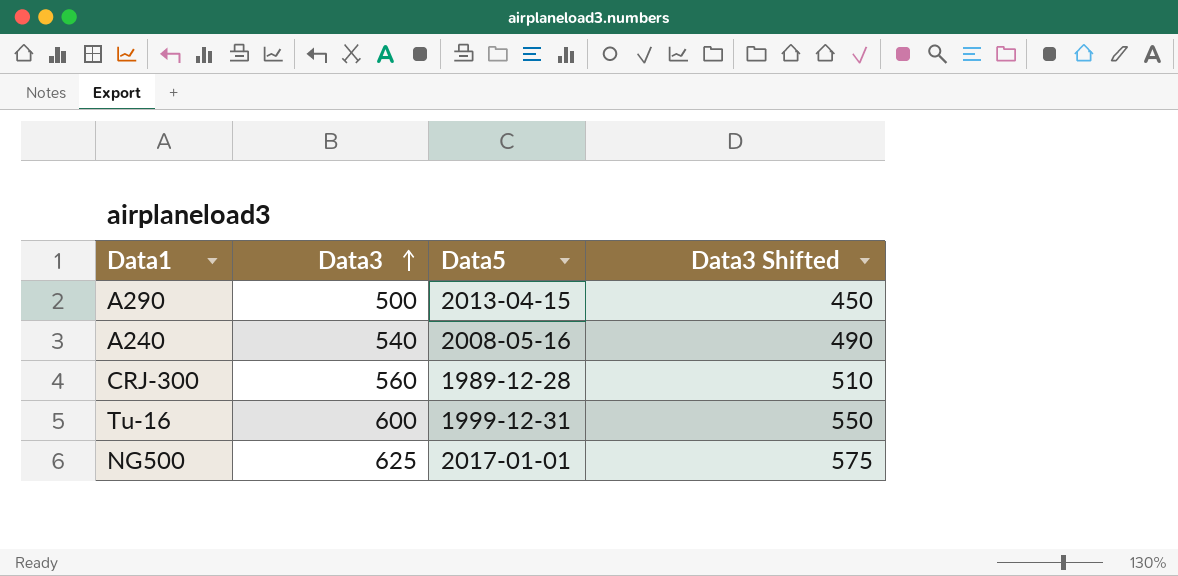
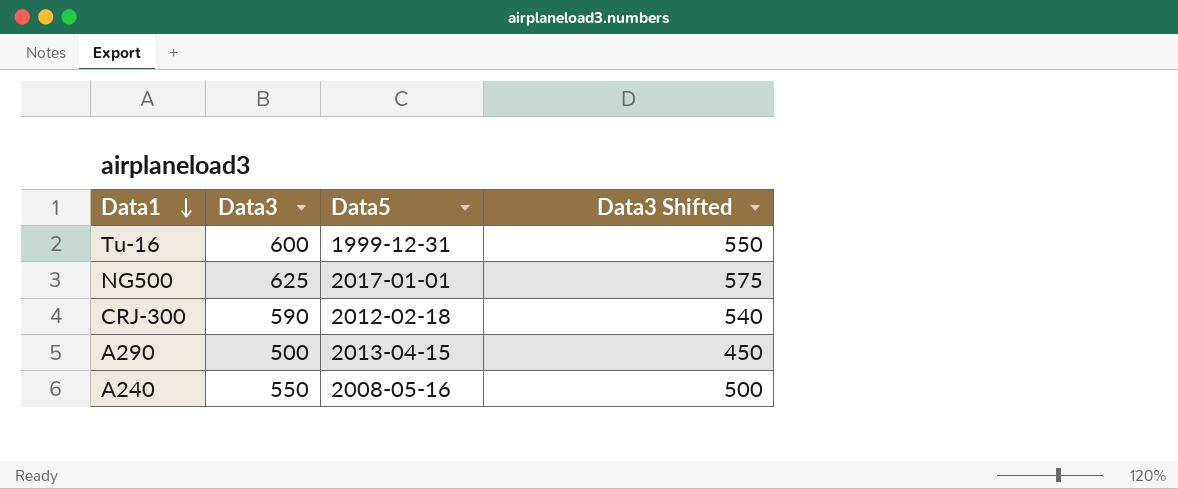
row order: Data3 ascending -> Data1 descending
CRJ-300 | Data3: 560 -> 590
CRJ-300 | Data5: 1989-12-28 -> 2012-02-18
CRJ-300 | Data3 Shifted: 510 -> 540
A240 | Data3: 540 -> 550
A240 | Data3 Shifted: 490 -> 500

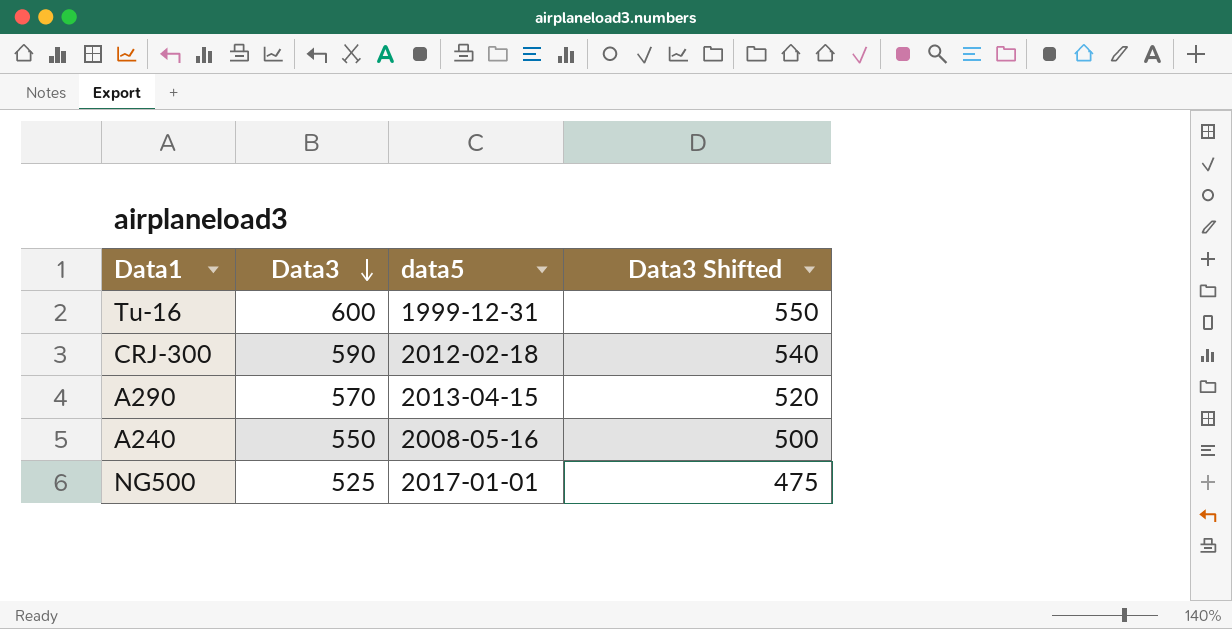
row order: Data1 descending -> Data3 descending
column name: Data5 -> data5
A290 | Data3: 500 -> 570
A290 | Data3 Shifted: 450 -> 520
NG500 | Data3: 625 -> 525
NG500 | Data3 Shifted: 575 -> 475

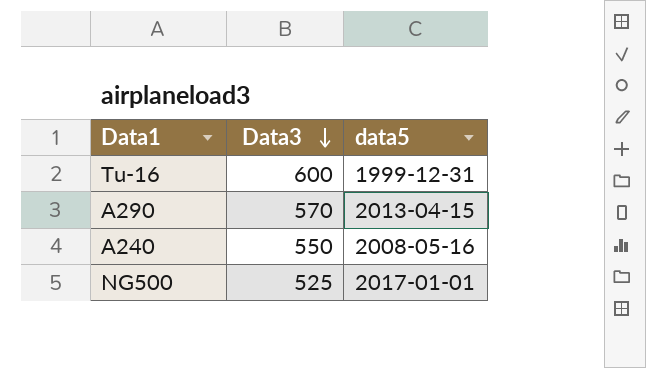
column Data3 Shifted | formula: [Data3] - 50 -> none
row CRJ-300: 590 | 2012-02-18 | 540 -> none

